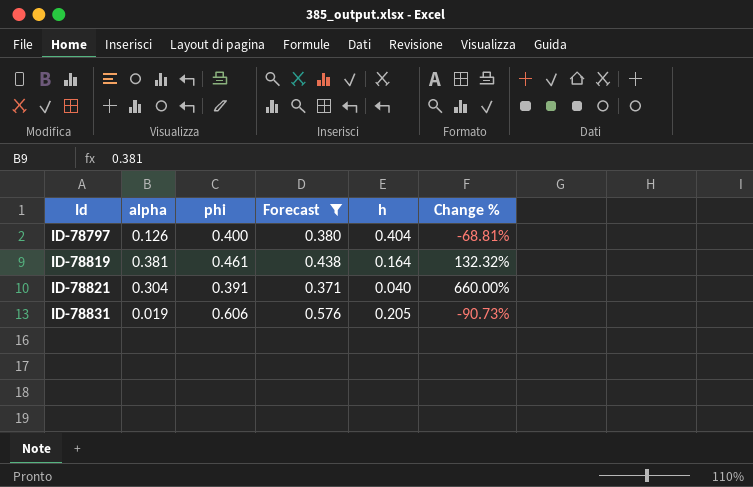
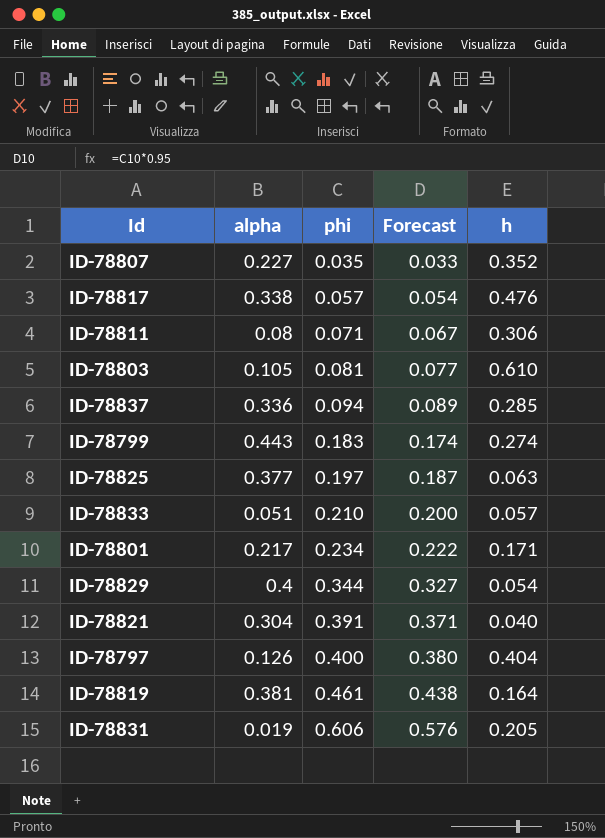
filter: Forecast >= 0.371 -> none
row order: Id ascending -> phi ascending
column Change % | formula: ([alpha] - [h]) / [h] -> none

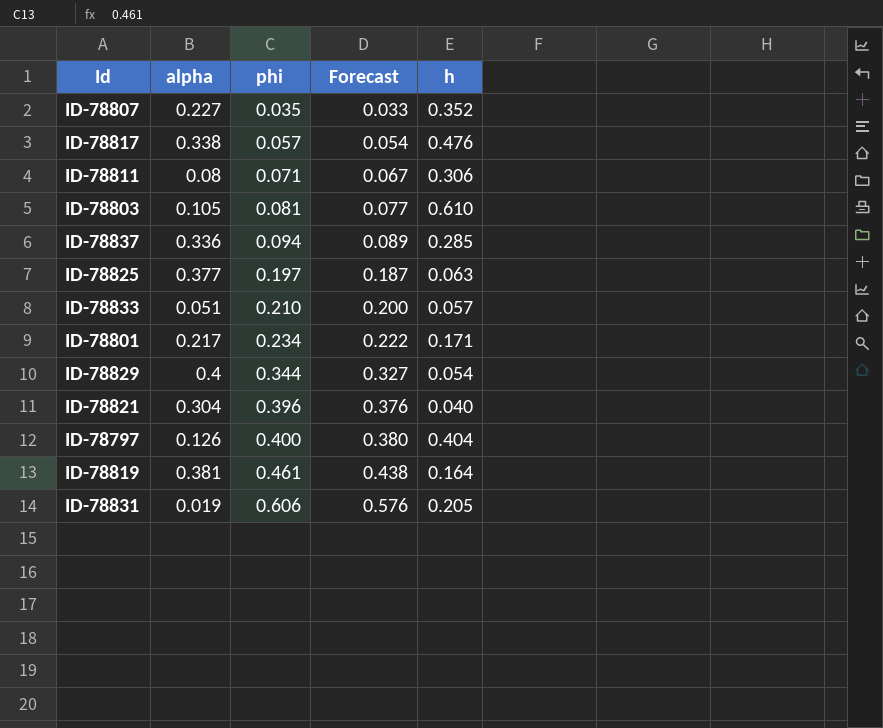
row ID-78799: 0.443 | 0.183 | 0.174 | 0.274 -> none
ID-78821 | phi: 0.391 -> 0.396
ID-78821 | Forecast: 0.371 -> 0.376

